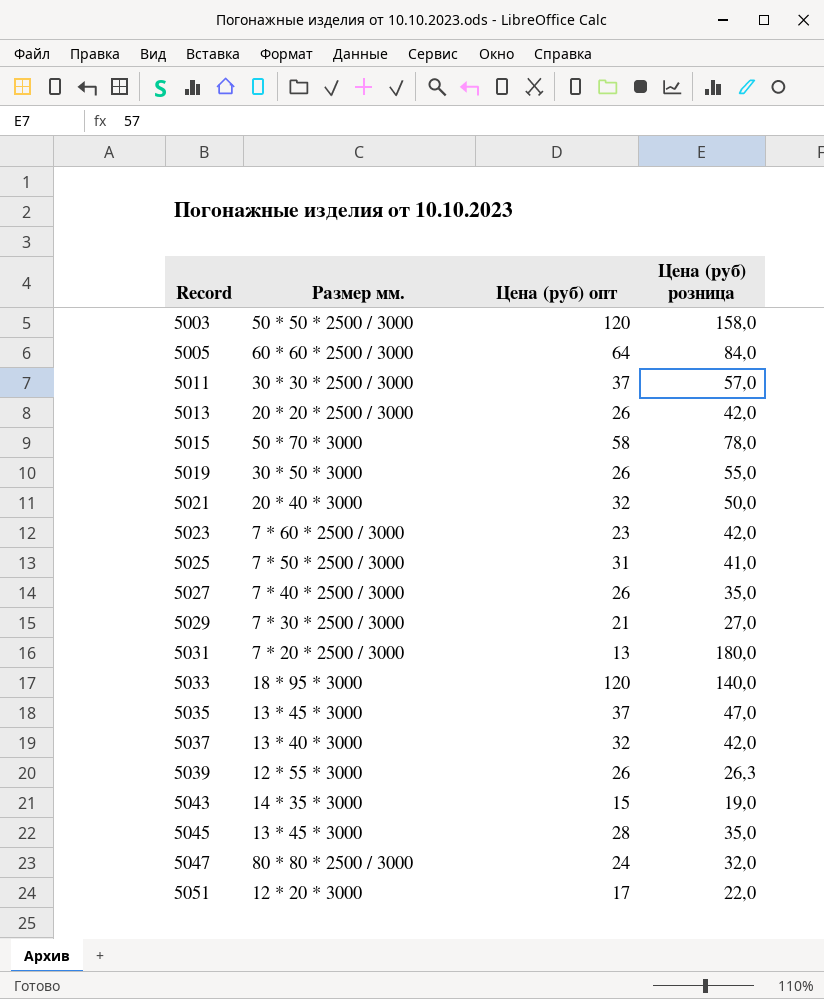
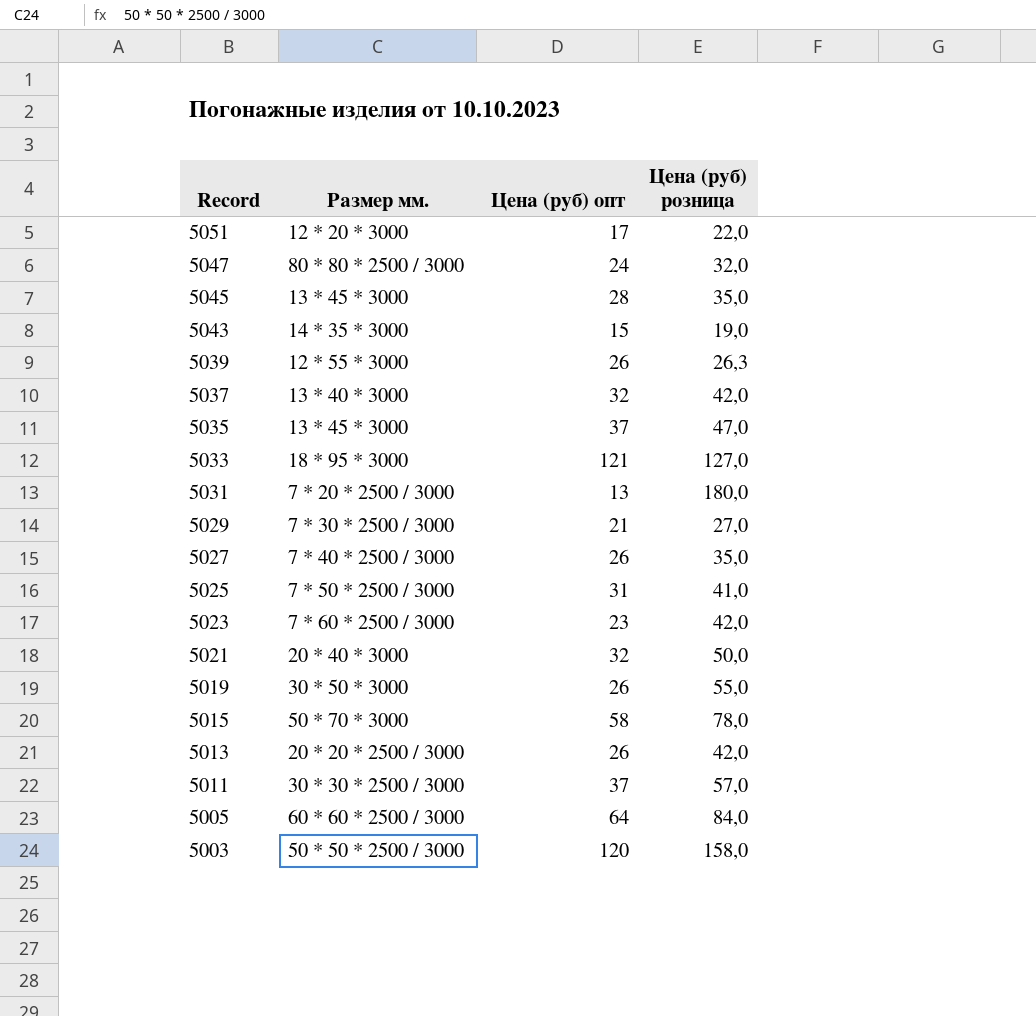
row order: Record ascending -> Record descending
5033 | Цена (руб) опт: 120 -> 121
5033 | Цена (руб) розница: 140,0 -> 127,0

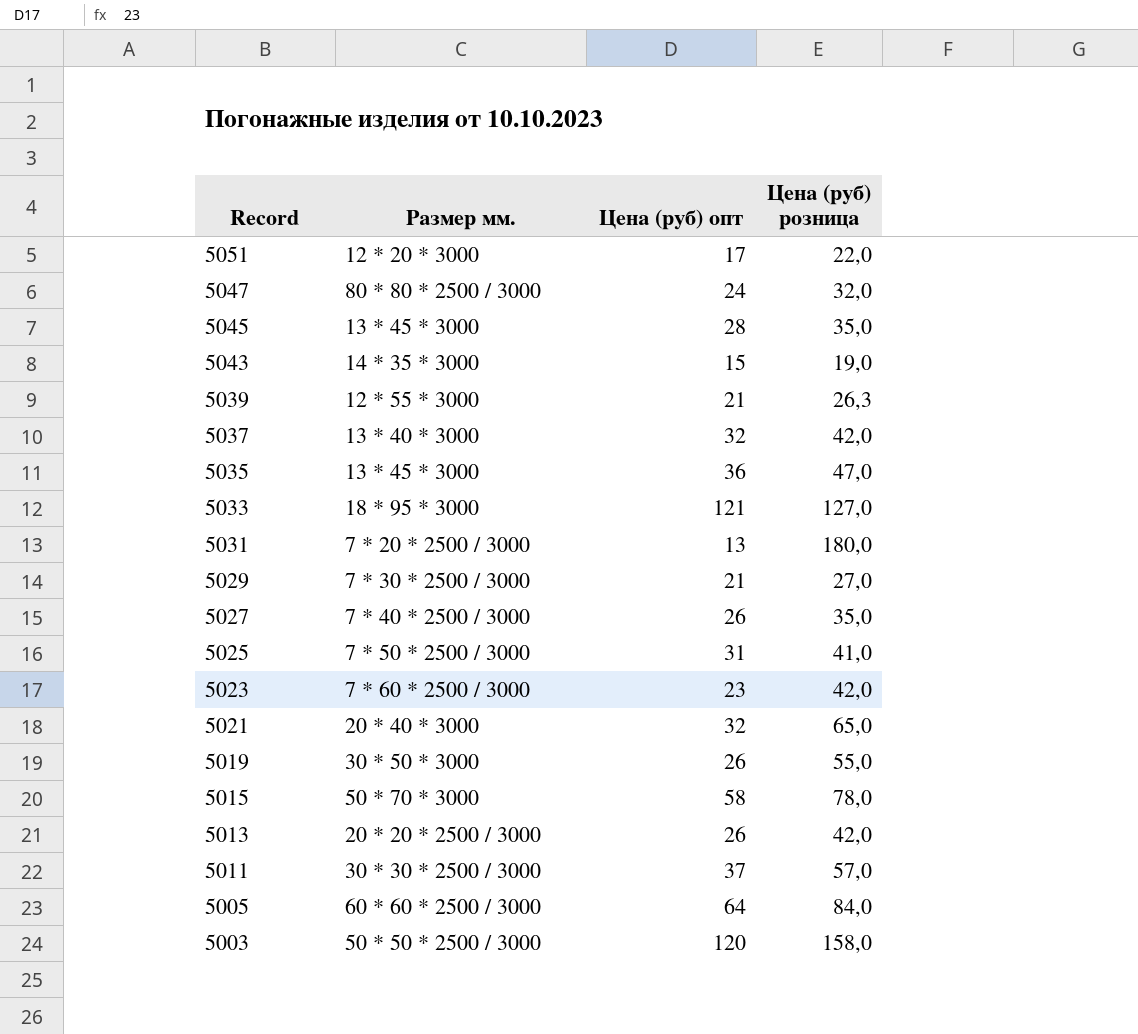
5039 | Цена (руб) опт: 26 -> 21
5035 | Цена (руб) опт: 37 -> 36
5021 | Цена (руб) розница: 50,0 -> 65,0

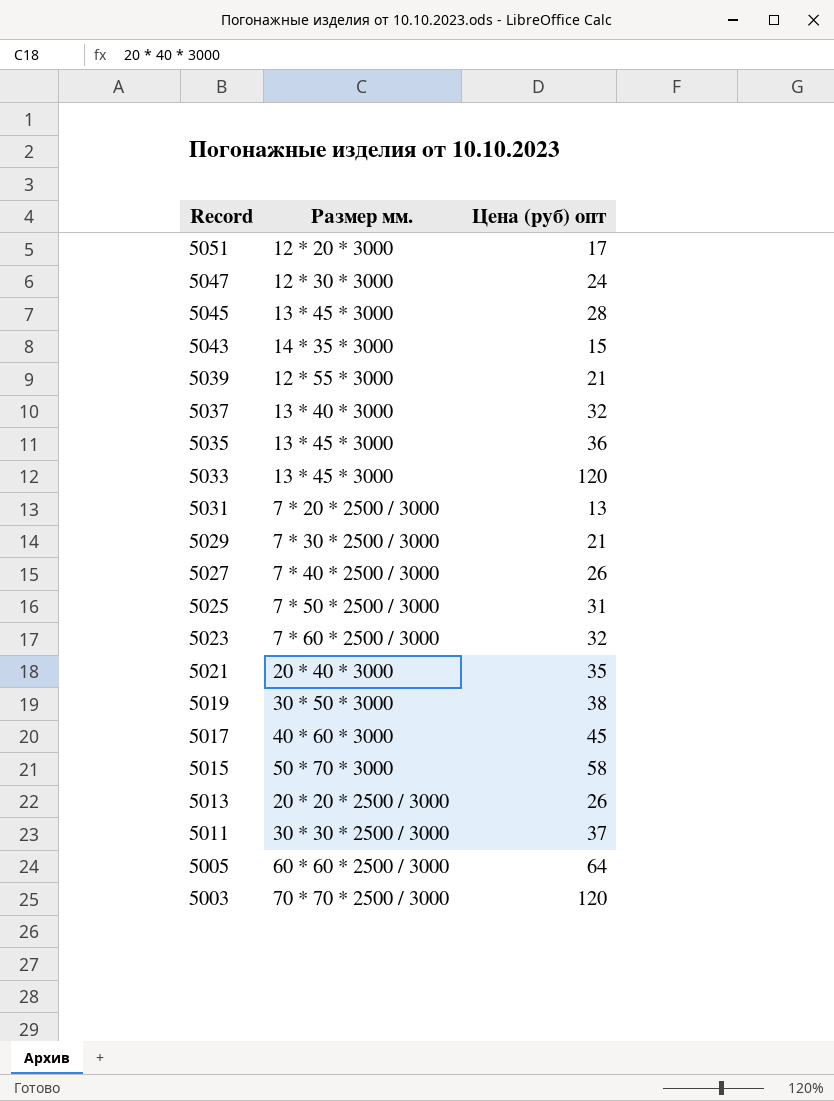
column Цена (руб) розница | position: 4 -> none
5047 | Размер мм.: 80 * 80 * 2500 / 3000 -> 12 * 30 * 3000
5033 | Размер мм.: 18 * 95 * 3000 -> 13 * 45 * 3000
5033 | Цена (руб) опт: 121 -> 120
5023 | Цена (руб) опт: 23 -> 32
5021 | Цена (руб) опт: 32 -> 35
5019 | Цена (руб) опт: 26 -> 38
row 5017: none -> 40 * 60 * 3000 | 45
5003 | Размер мм.: 50 * 50 * 2500 / 3000 -> 70 * 70 * 2500 / 3000

